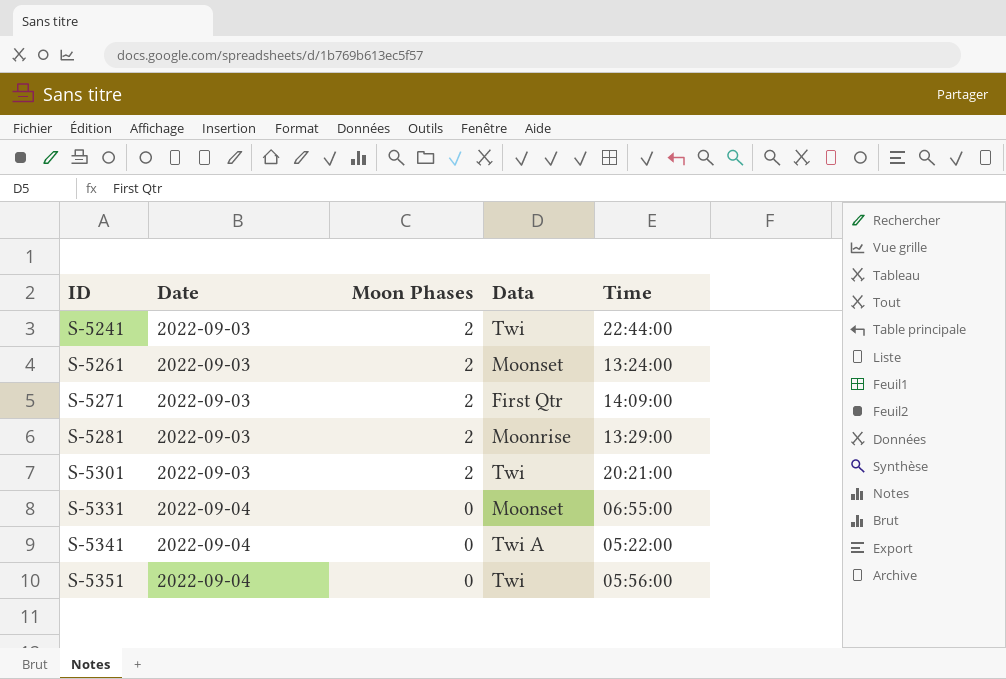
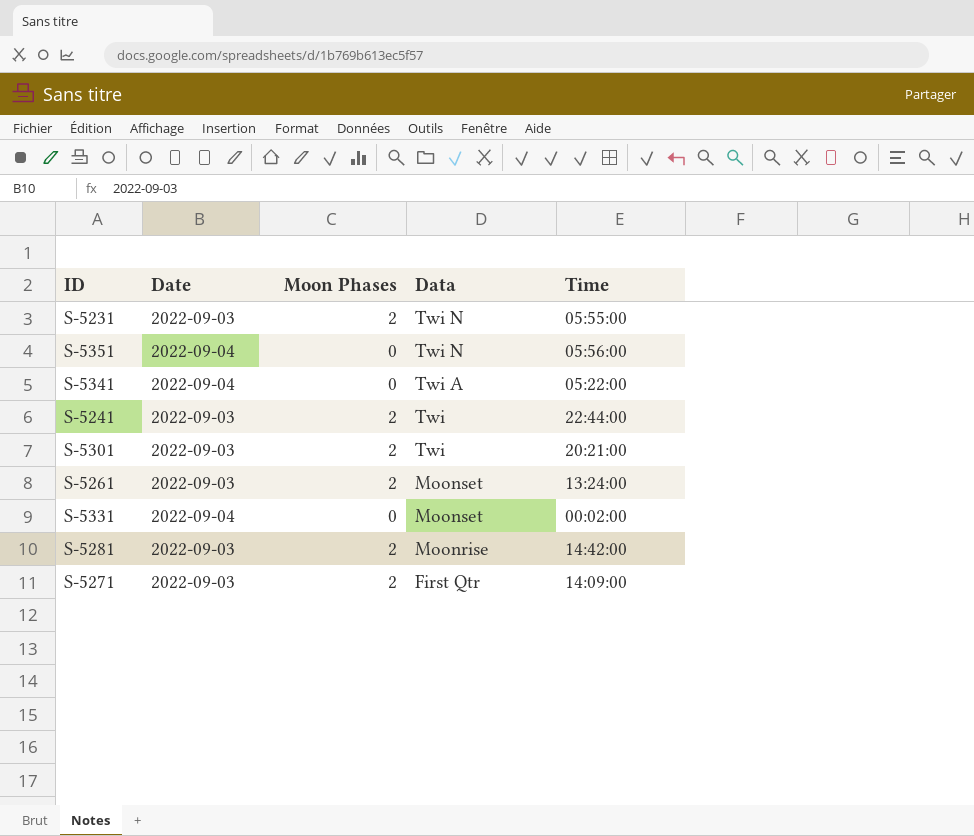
row order: ID ascending -> Data descending
row S-5231: none -> 2022-09-03 | 2 | Twi N | 05:55:00
S-5351 | Data: Twi -> Twi N
S-5331 | Time: 06:55:00 -> 00:02:00
S-5281 | Time: 13:29:00 -> 14:42:00

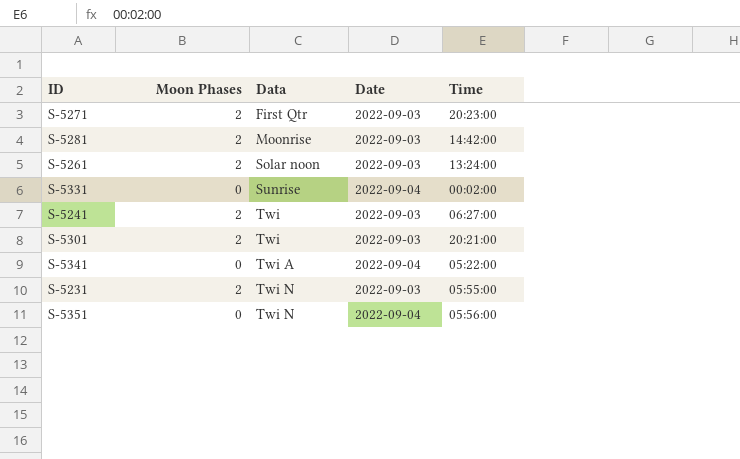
row order: Data descending -> Data ascending
column Date | position: 2 -> 4
S-5271 | Time: 14:09:00 -> 20:23:00
S-5261 | Data: Moonset -> Solar noon
S-5331 | Data: Moonset -> Sunrise
S-5241 | Time: 22:44:00 -> 06:27:00

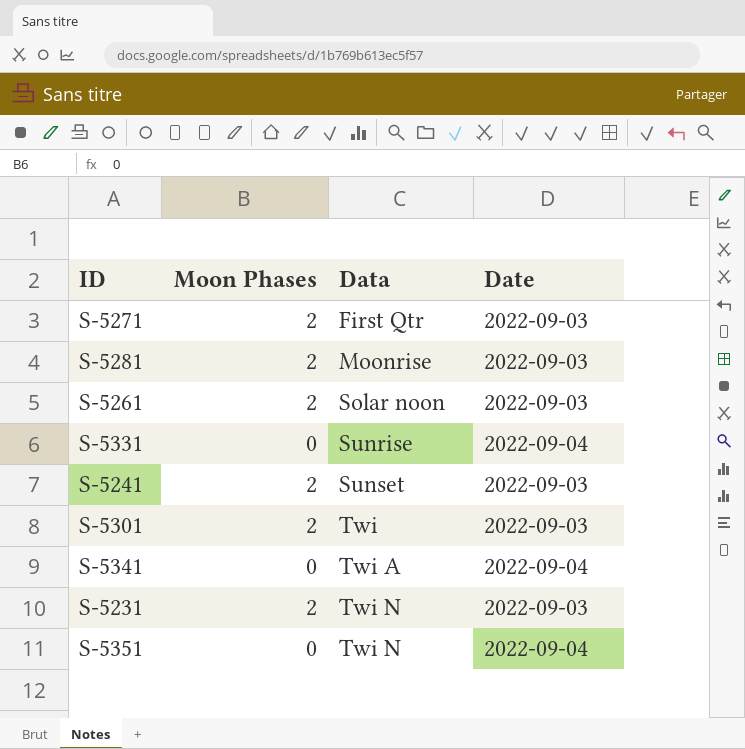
column Time | position: 5 -> none
S-5241 | Data: Twi -> Sunset

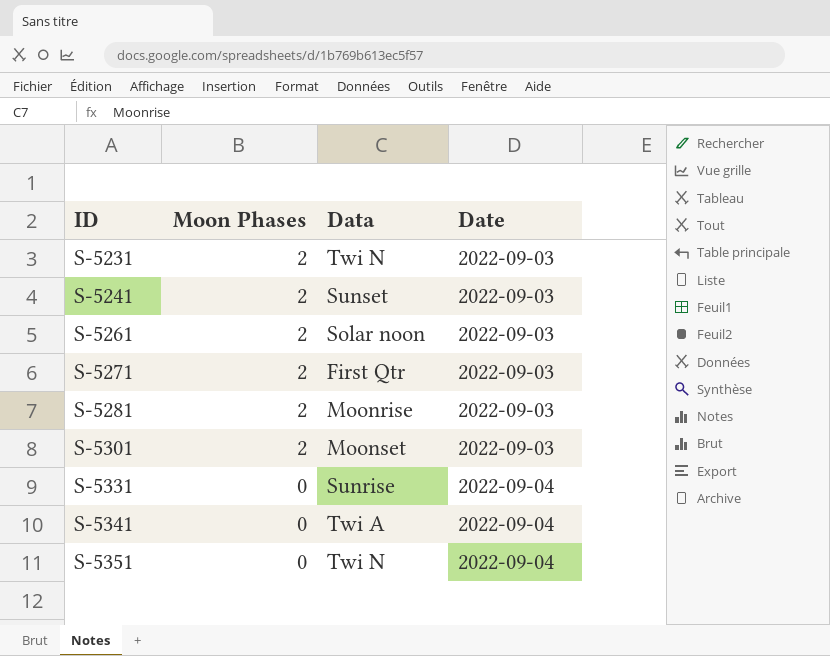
row order: Data ascending -> ID ascending
S-5301 | Data: Twi -> Moonset

